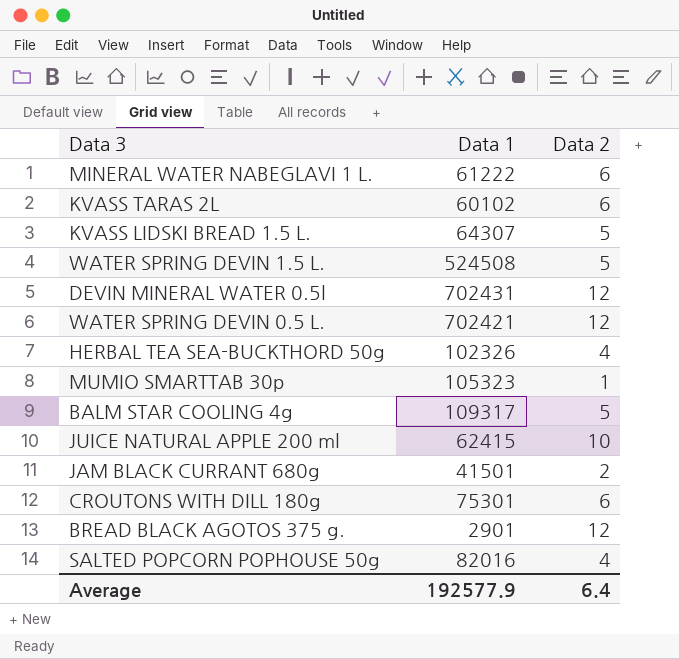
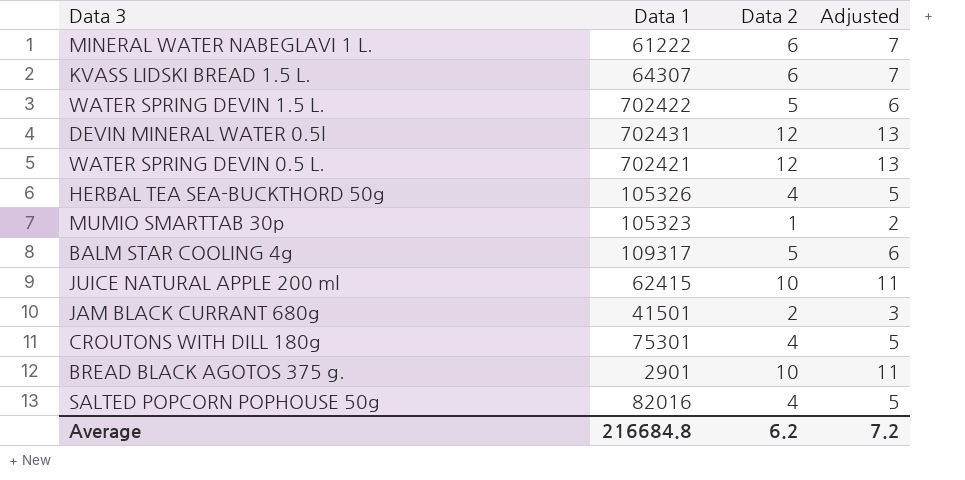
column Adjusted | formula: none -> [Data 2] + 1
row KVASS TARAS 2L: 60102 | 6 -> none
KVASS LIDSKI BREAD 1.5 L. | Data 2: 5 -> 6
WATER SPRING DEVIN 1.5 L. | Data 1: 524508 -> 702422
HERBAL TEA SEA-BUCKTHORD 50g | Data 1: 102326 -> 105326
CROUTONS WITH DILL 180g | Data 2: 6 -> 4
BREAD BLACK AGOTOS 375 g. | Data 2: 12 -> 10
Average | Data 1: 192577.9 -> 216684.8
Average | Data 2: 6.4 -> 6.2

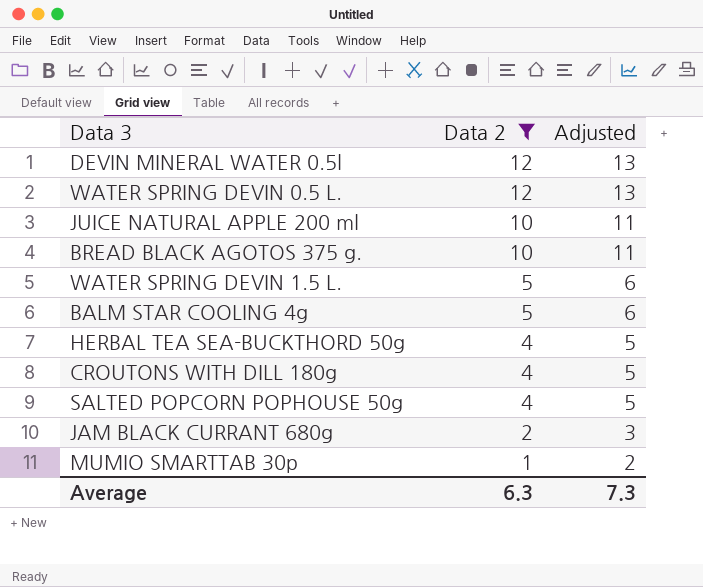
filter: none -> Data 2 != 6
row order: none -> Data 2 descending
column Data 1 | position: 2 -> none
Average | Data 2: 6.2 -> 6.3
Average | Adjusted: 7.2 -> 7.3

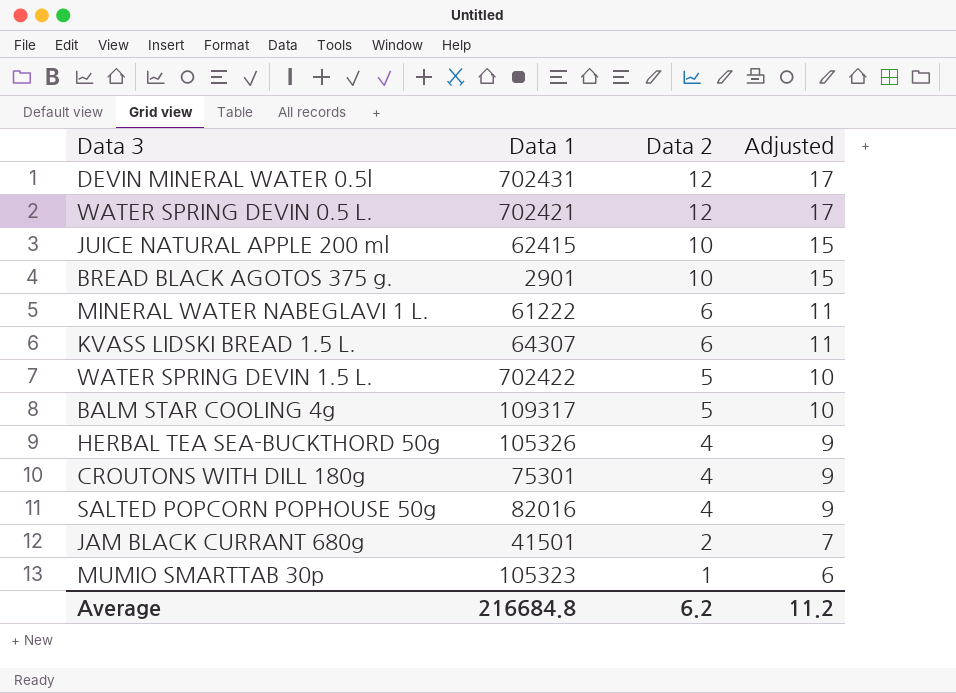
filter: Data 2 != 6 -> none
column Data 1 | position: none -> 2
column Adjusted | formula: [Data 2] + 1 -> [Data 2] + 5
Average | Data 2: 6.3 -> 6.2
Average | Adjusted: 7.3 -> 11.2

